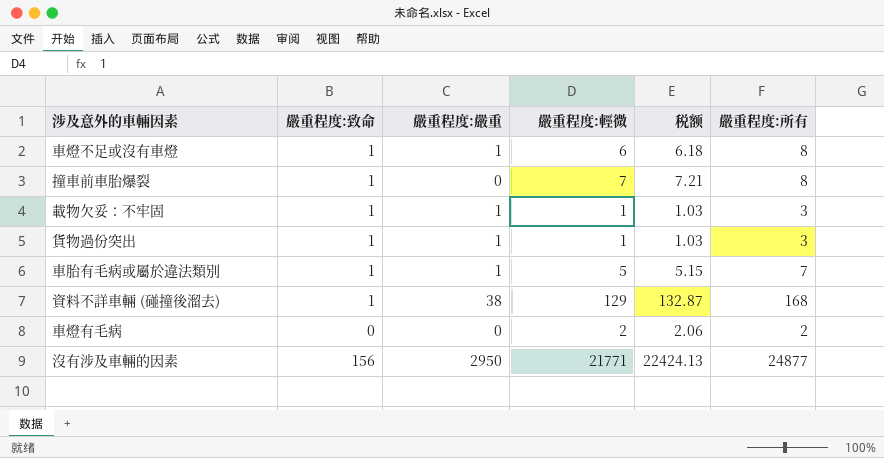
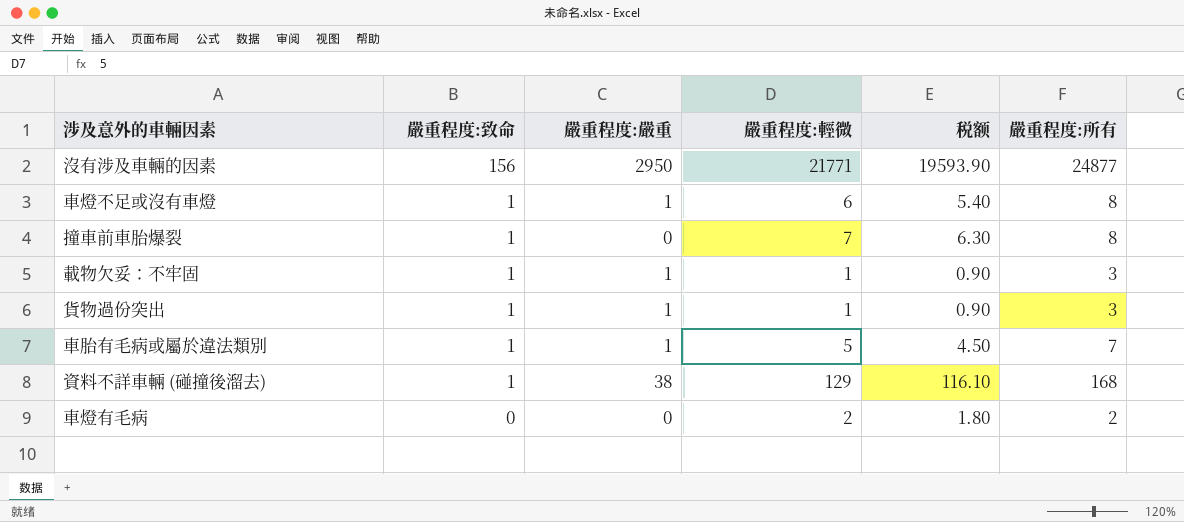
row order: none -> 嚴重程度:致命 descending
column 税额 | formula: [嚴重程度:輕微] * 1.03 -> [嚴重程度:輕微] * 0.9

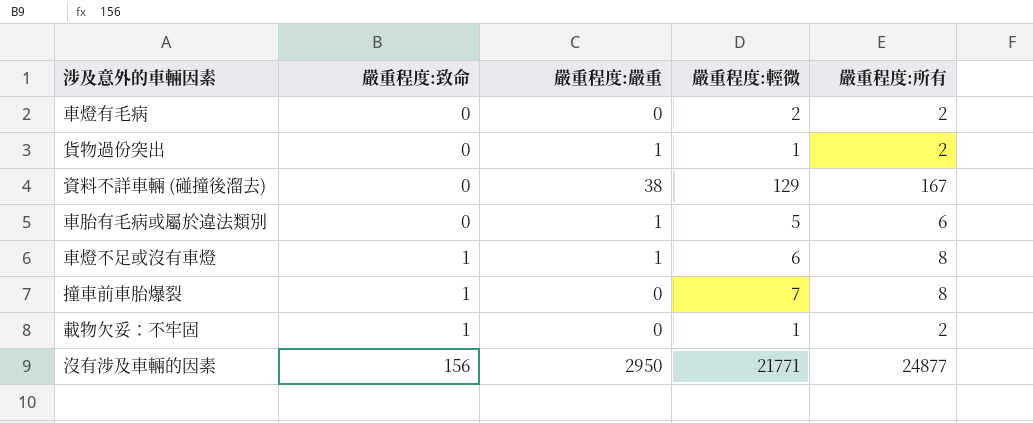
row order: 嚴重程度:致命 descending -> 嚴重程度:致命 ascending
column 税额 | formula: [嚴重程度:輕微] * 0.9 -> none
貨物過份突出 | 嚴重程度:致命: 1 -> 0
貨物過份突出 | 嚴重程度:所有: 3 -> 2
資料不詳車輛 (碰撞後溜去) | 嚴重程度:致命: 1 -> 0
資料不詳車輛 (碰撞後溜去) | 嚴重程度:所有: 168 -> 167
車胎有毛病或屬於違法類別 | 嚴重程度:致命: 1 -> 0
車胎有毛病或屬於違法類別 | 嚴重程度:所有: 7 -> 6
載物欠妥：不牢固 | 嚴重程度:嚴重: 1 -> 0
載物欠妥：不牢固 | 嚴重程度:所有: 3 -> 2

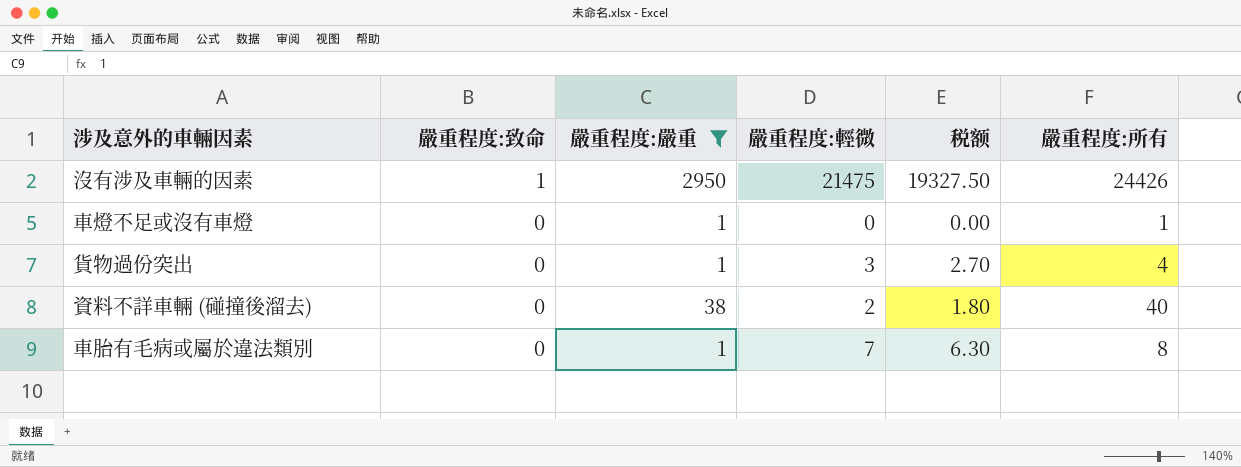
filter: none -> 嚴重程度:嚴重 != 0
row order: 嚴重程度:致命 ascending -> 嚴重程度:致命 descending
column 税额 | formula: none -> [嚴重程度:輕微] * 0.9
沒有涉及車輛的因素 | 嚴重程度:致命: 156 -> 1
沒有涉及車輛的因素 | 嚴重程度:輕微: 21771 -> 21475
沒有涉及車輛的因素 | 嚴重程度:所有: 24877 -> 24426
車燈不足或沒有車燈 | 嚴重程度:致命: 1 -> 0
車燈不足或沒有車燈 | 嚴重程度:輕微: 6 -> 0
車燈不足或沒有車燈 | 嚴重程度:所有: 8 -> 1
貨物過份突出 | 嚴重程度:輕微: 1 -> 3
貨物過份突出 | 嚴重程度:所有: 2 -> 4
資料不詳車輛 (碰撞後溜去) | 嚴重程度:輕微: 129 -> 2
資料不詳車輛 (碰撞後溜去) | 嚴重程度:所有: 167 -> 40
車胎有毛病或屬於違法類別 | 嚴重程度:輕微: 5 -> 7
車胎有毛病或屬於違法類別 | 嚴重程度:所有: 6 -> 8

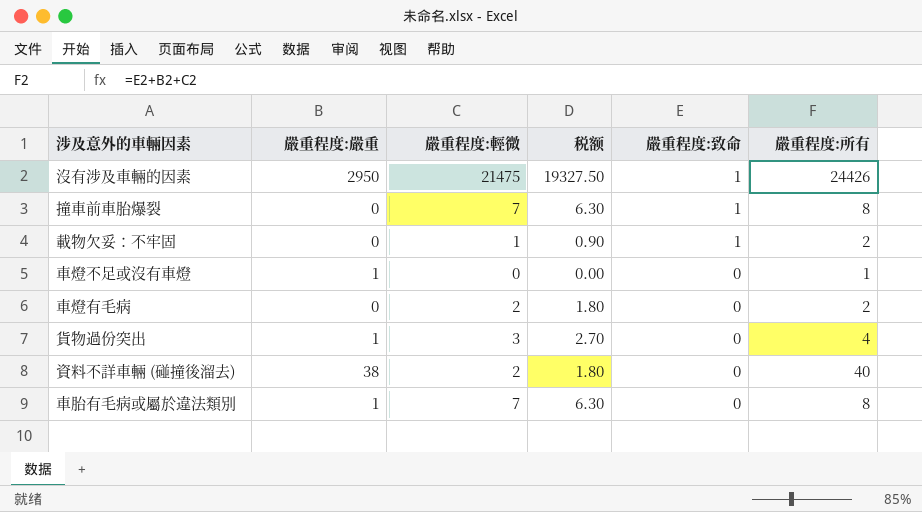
filter: 嚴重程度:嚴重 != 0 -> none
column 嚴重程度:致命 | position: 2 -> 5

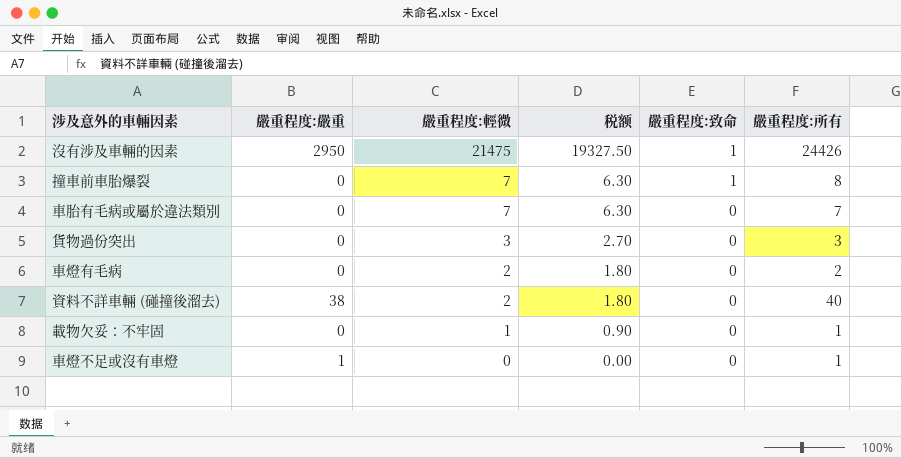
row order: 嚴重程度:致命 descending -> 嚴重程度:輕微 descending
車胎有毛病或屬於違法類別 | 嚴重程度:嚴重: 1 -> 0
車胎有毛病或屬於違法類別 | 嚴重程度:所有: 8 -> 7
貨物過份突出 | 嚴重程度:嚴重: 1 -> 0
貨物過份突出 | 嚴重程度:所有: 4 -> 3
載物欠妥：不牢固 | 嚴重程度:致命: 1 -> 0
載物欠妥：不牢固 | 嚴重程度:所有: 2 -> 1

